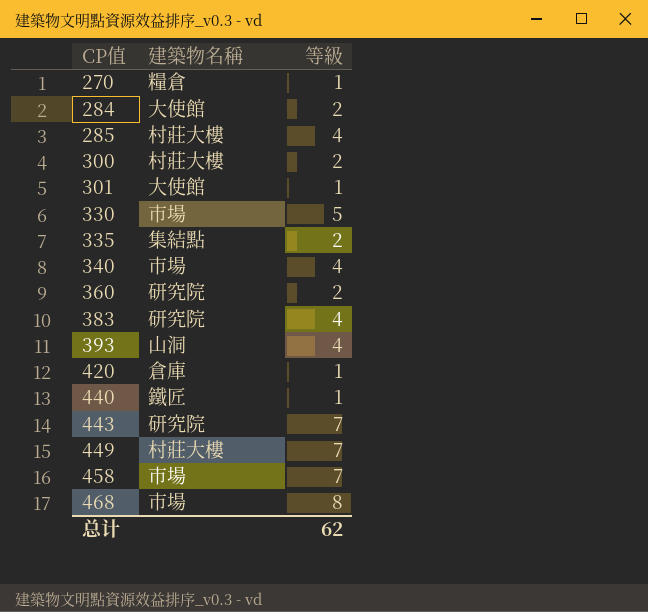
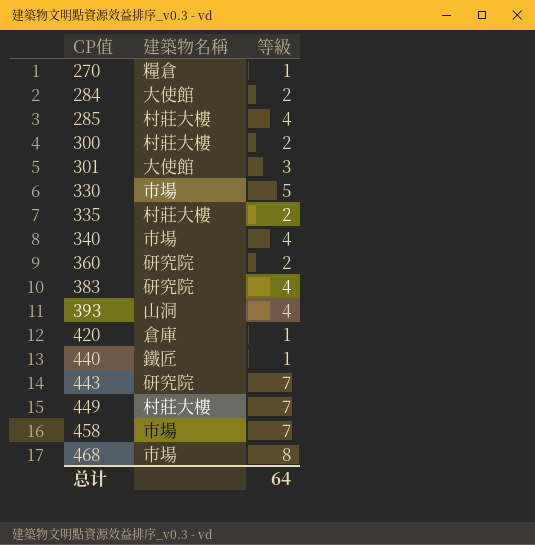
301 | 等級: 1 -> 3
335 | 建築物名稱: 集結點 -> 村莊大樓
总计 | 等級: 62 -> 64

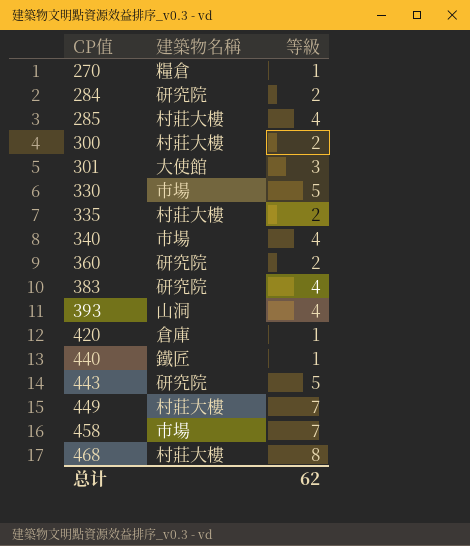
284 | 建築物名稱: 大使館 -> 研究院
443 | 等級: 7 -> 5
468 | 建築物名稱: 市場 -> 村莊大樓
总计 | 等級: 64 -> 62

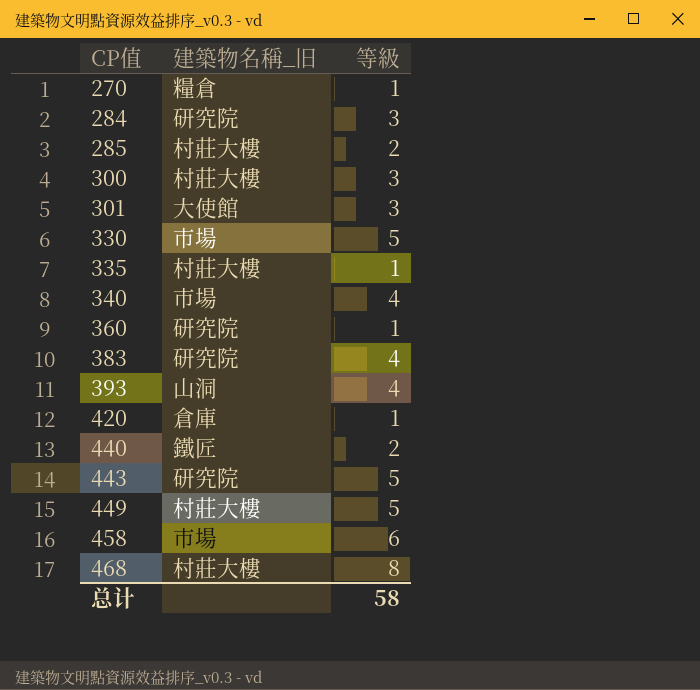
column name: 建築物名稱 -> 建築物名稱_旧
284 | 等級: 2 -> 3
285 | 等級: 4 -> 2
300 | 等級: 2 -> 3
335 | 等級: 2 -> 1
360 | 等級: 2 -> 1
440 | 等級: 1 -> 2
449 | 等級: 7 -> 5
458 | 等級: 7 -> 6
总计 | 等級: 62 -> 58

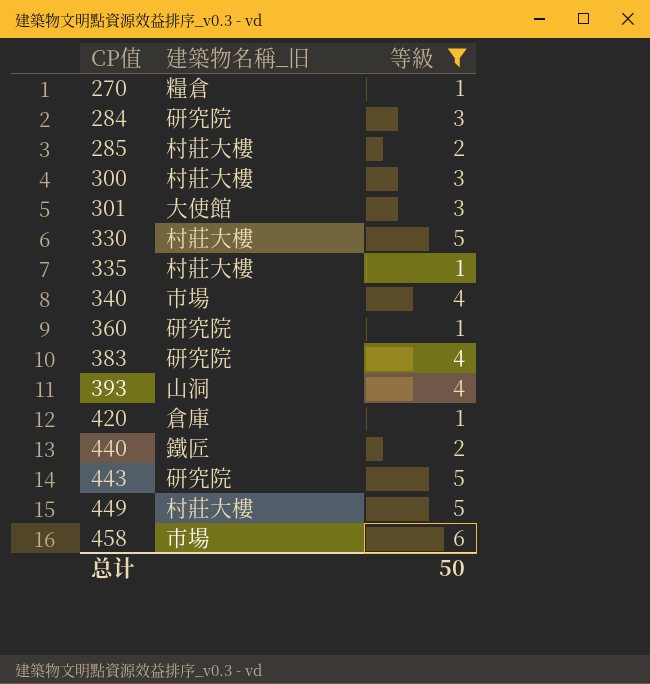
filter: none -> 等級 != 8
330 | 建築物名稱_旧: 市場 -> 村莊大樓
总计 | 等級: 58 -> 50

